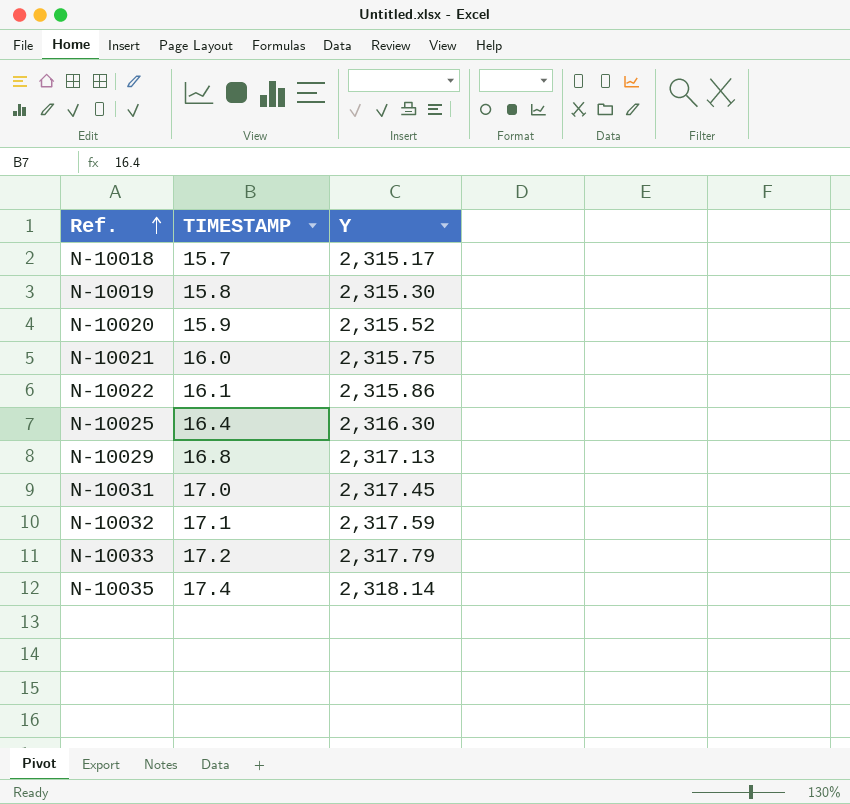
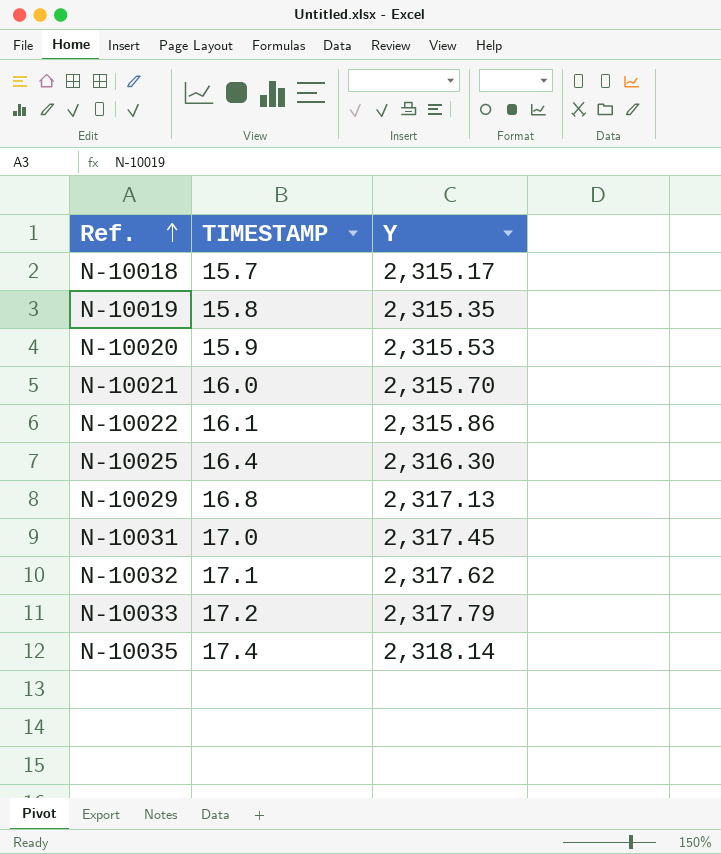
N-10019 | Y: 2,315.30 -> 2,315.35
N-10020 | Y: 2,315.52 -> 2,315.53
N-10021 | Y: 2,315.75 -> 2,315.70
N-10032 | Y: 2,317.59 -> 2,317.62

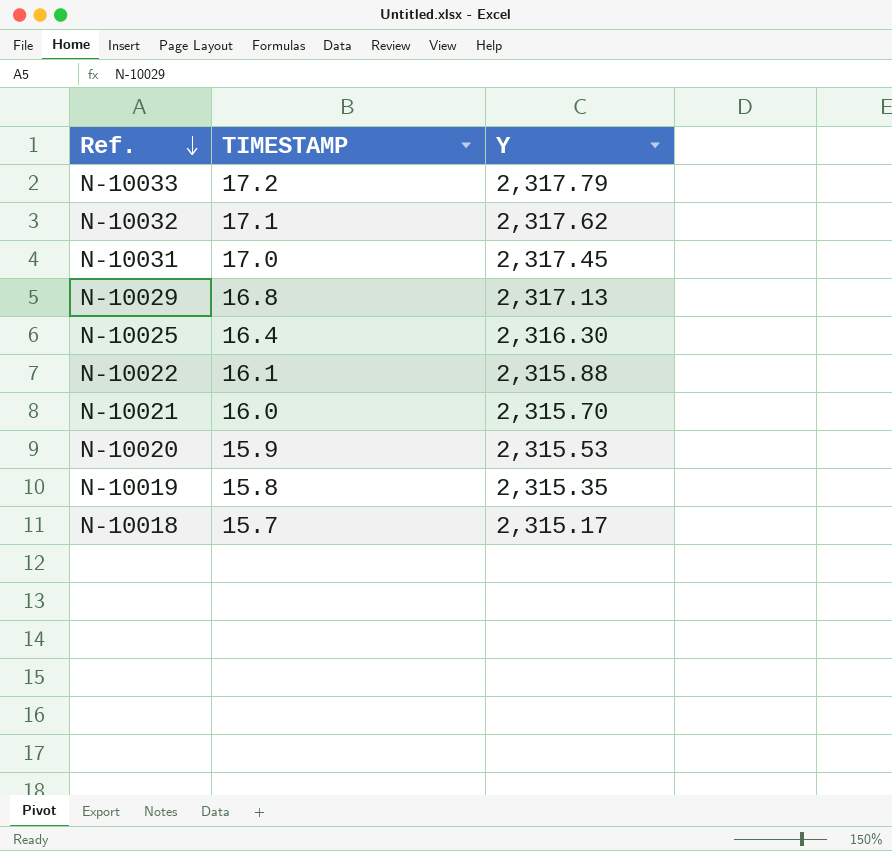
row order: Ref. ascending -> Ref. descending
row N-10035: 17.4 | 2,318.14 -> none
N-10022 | Y: 2,315.86 -> 2,315.88

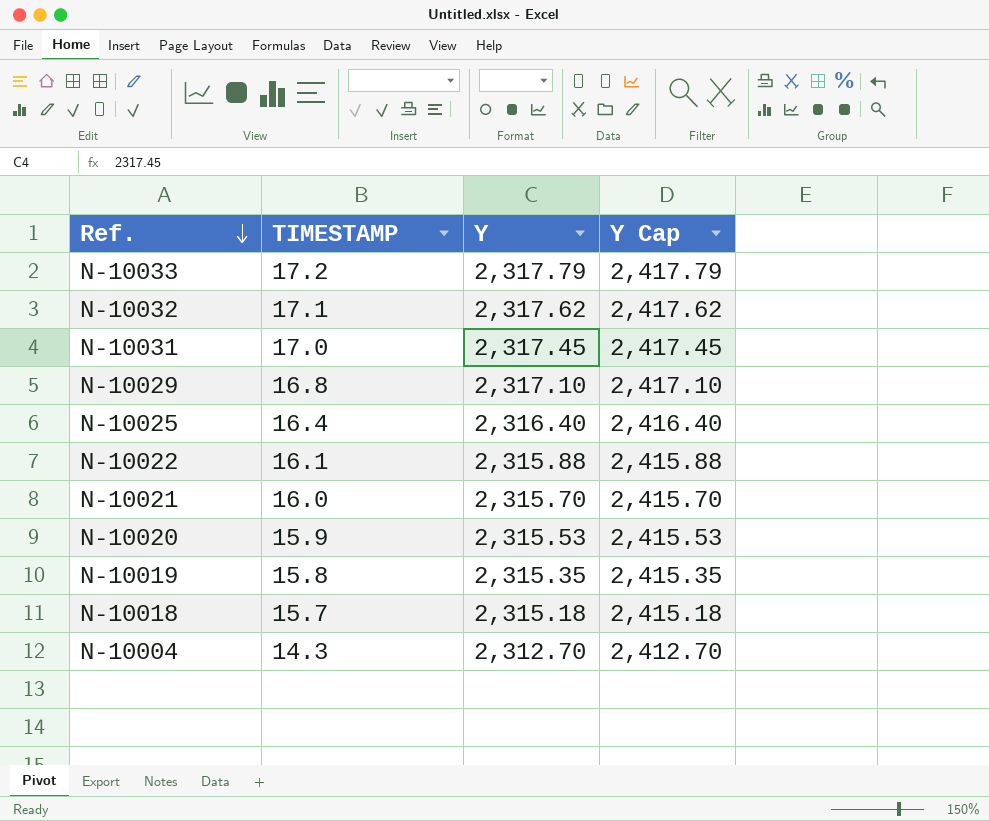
column Y Cap | formula: none -> [Y] + 100
N-10029 | Y: 2,317.13 -> 2,317.10
N-10025 | Y: 2,316.30 -> 2,316.40
N-10018 | Y: 2,315.17 -> 2,315.18
row N-10004: none -> 14.3 | 2,312.70 | 2,412.70

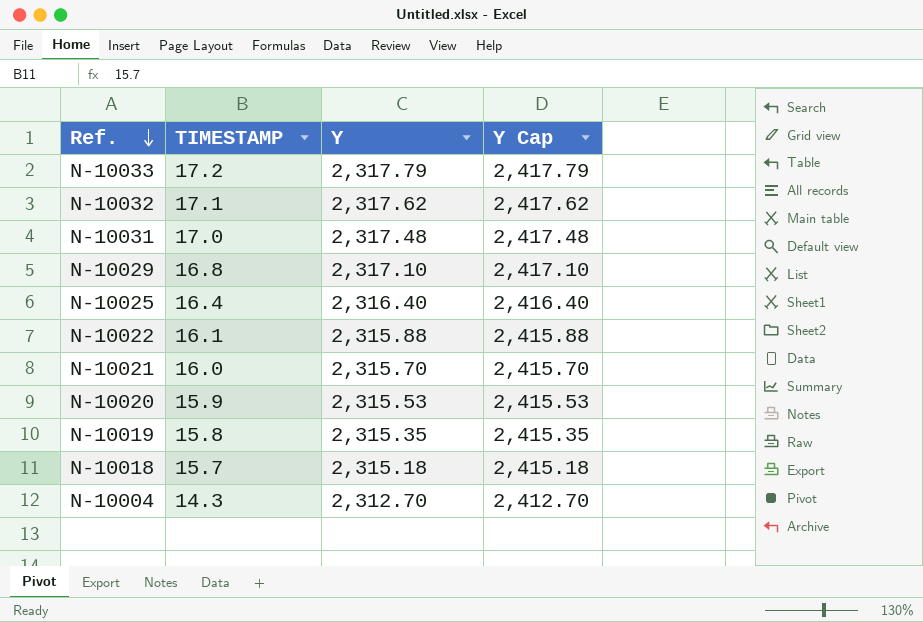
N-10031 | Y: 2,317.45 -> 2,317.48
N-10031 | Y Cap: 2,417.45 -> 2,417.48

